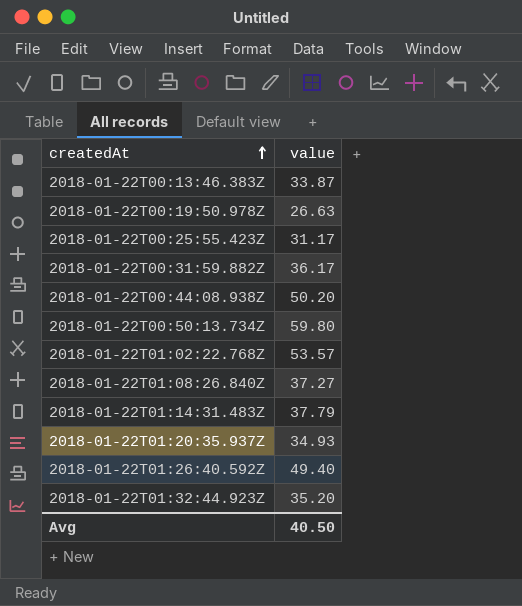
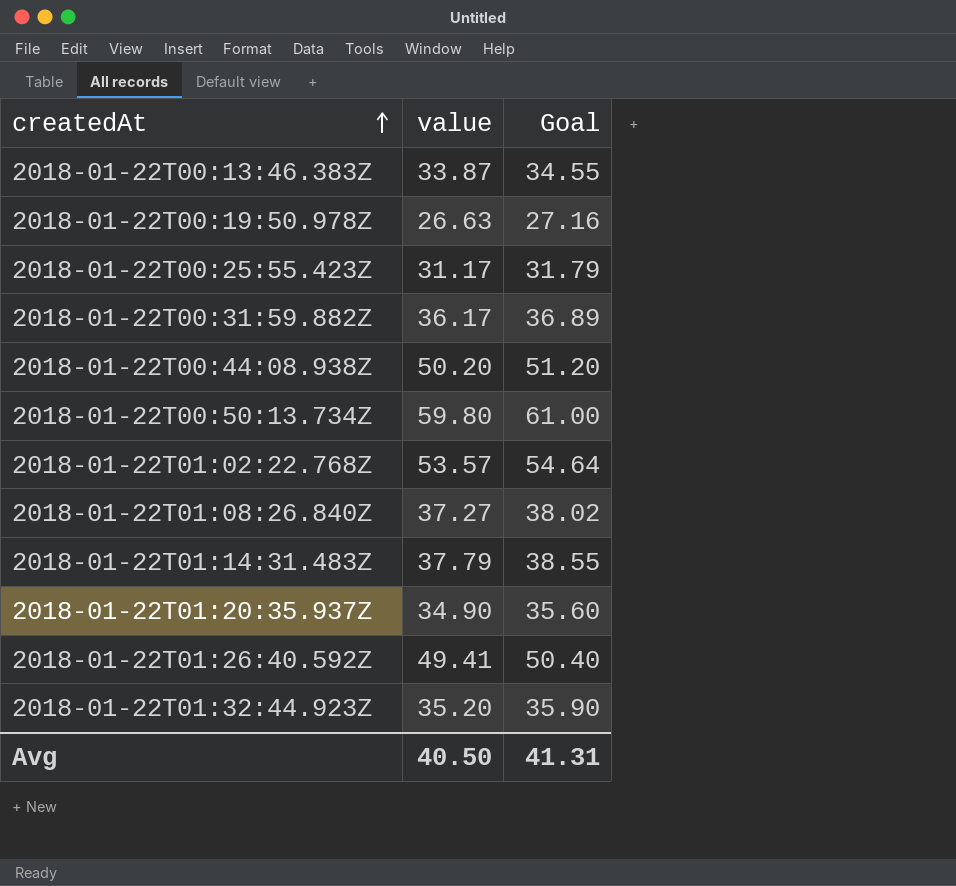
column Goal | formula: none -> [value] * 1.02
2018-01-22T01:20:35.937Z | value: 34.93 -> 34.90
2018-01-22T01:26:40.592Z | value: 49.40 -> 49.41

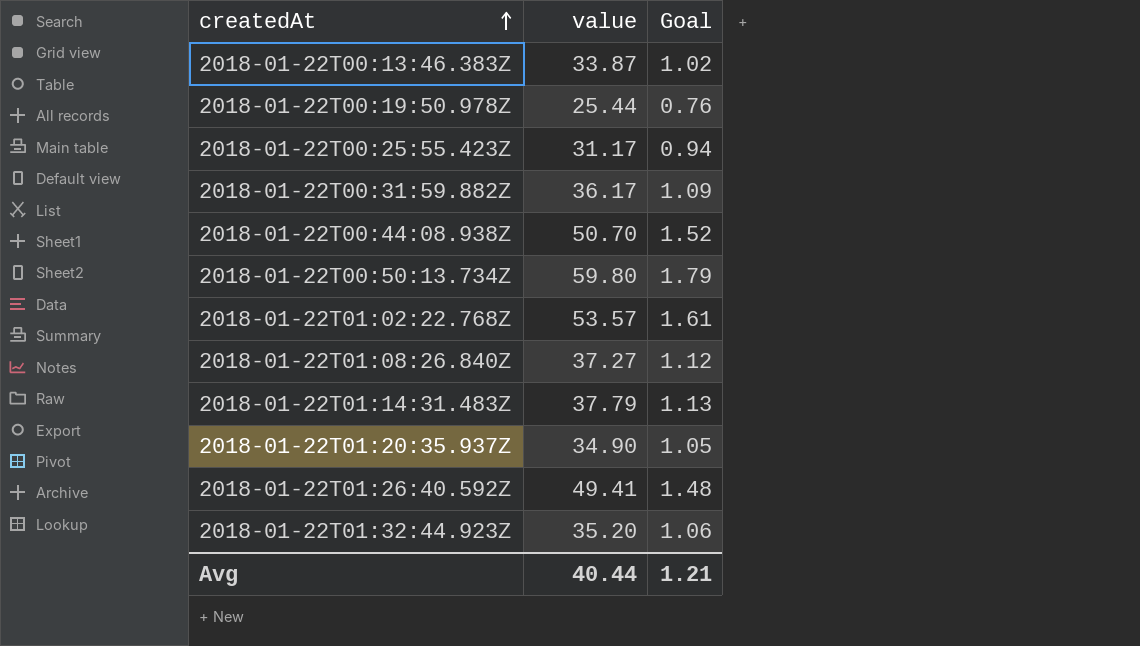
column Goal | formula: [value] * 1.02 -> [value] * 0.03
2018-01-22T00:19:50.978Z | value: 26.63 -> 25.44
2018-01-22T00:44:08.938Z | value: 50.20 -> 50.70
Avg | value: 40.50 -> 40.44
Avg | Goal: 41.31 -> 1.21

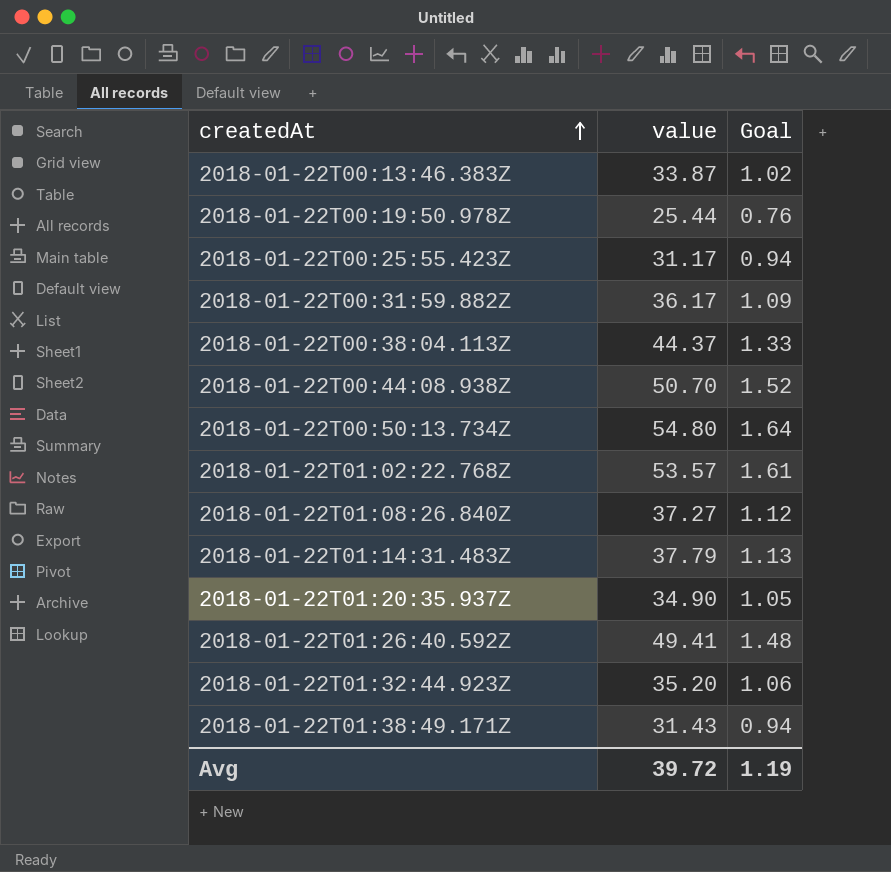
row 2018-01-22T00:38:04.113Z: none -> 44.37 | 1.33
2018-01-22T00:50:13.734Z | value: 59.80 -> 54.80
2018-01-22T00:50:13.734Z | Goal: 1.79 -> 1.64
row 2018-01-22T01:38:49.171Z: none -> 31.43 | 0.94
Avg | value: 40.44 -> 39.72
Avg | Goal: 1.21 -> 1.19

